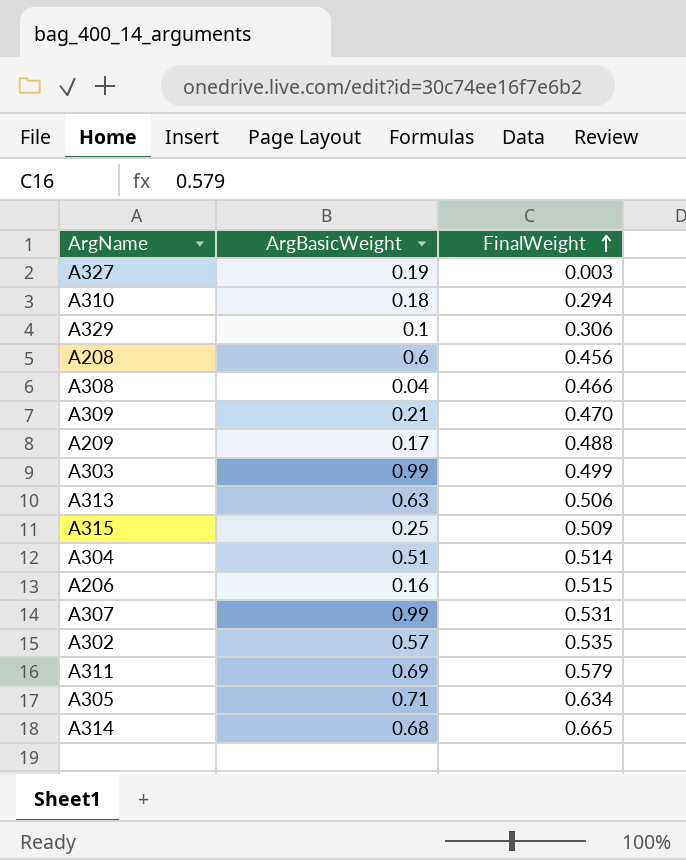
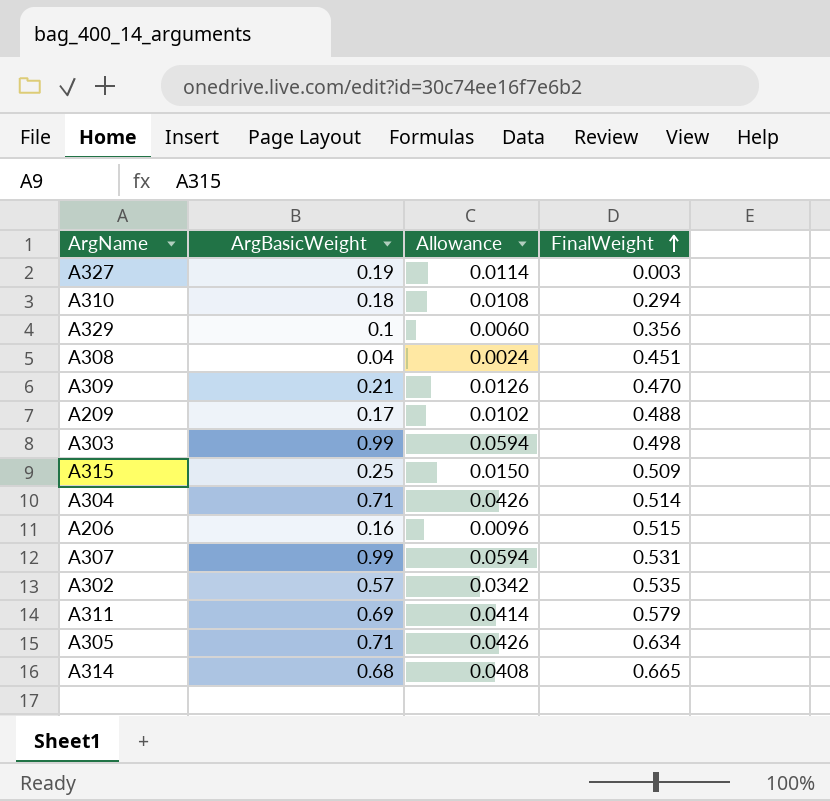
column Allowance | formula: none -> [ArgBasicWeight] * 0.06
row A208: 0.6 | 0.456 -> none
row A313: 0.63 | 0.506 -> none
A329 | FinalWeight: 0.306 -> 0.356
A308 | FinalWeight: 0.466 -> 0.451
A303 | FinalWeight: 0.499 -> 0.498
A304 | ArgBasicWeight: 0.51 -> 0.71

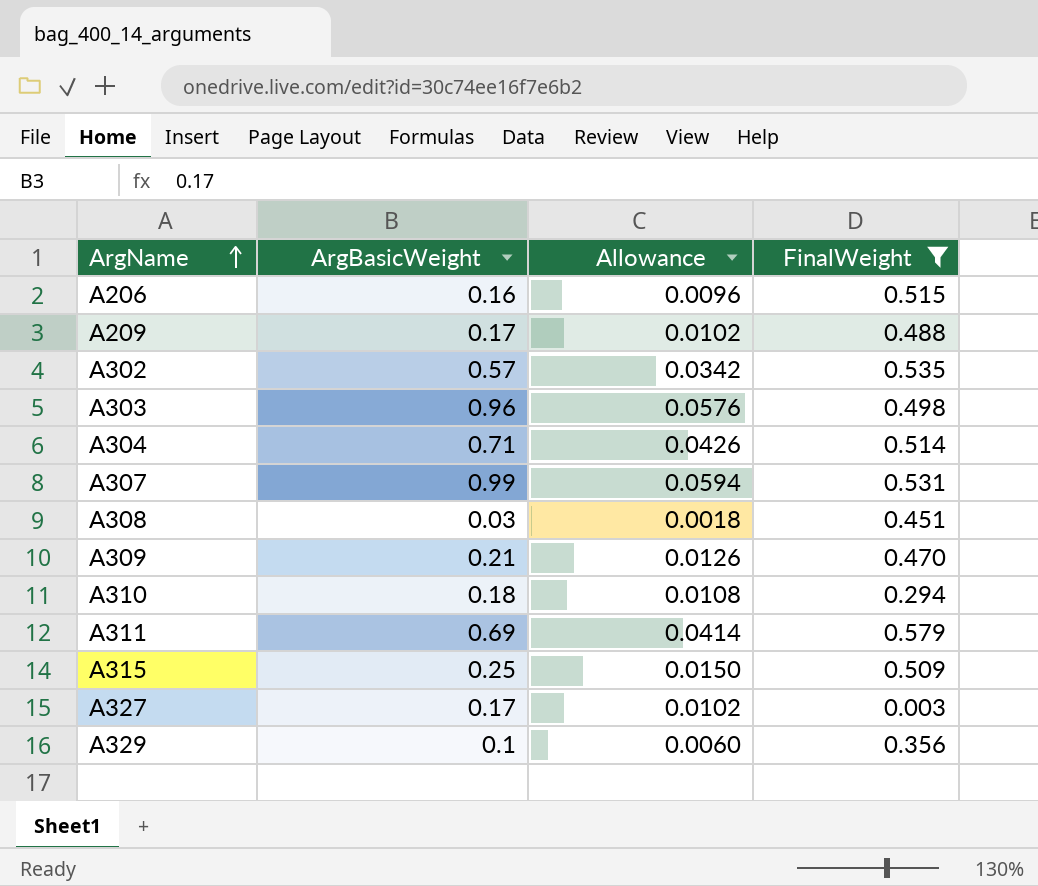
filter: none -> FinalWeight <= 0.579
row order: FinalWeight ascending -> ArgName ascending
A303 | ArgBasicWeight: 0.99 -> 0.96
A303 | Allowance: 0.0594 -> 0.0576
A308 | ArgBasicWeight: 0.04 -> 0.03
A308 | Allowance: 0.0024 -> 0.0018
A327 | ArgBasicWeight: 0.19 -> 0.17
A327 | Allowance: 0.0114 -> 0.0102

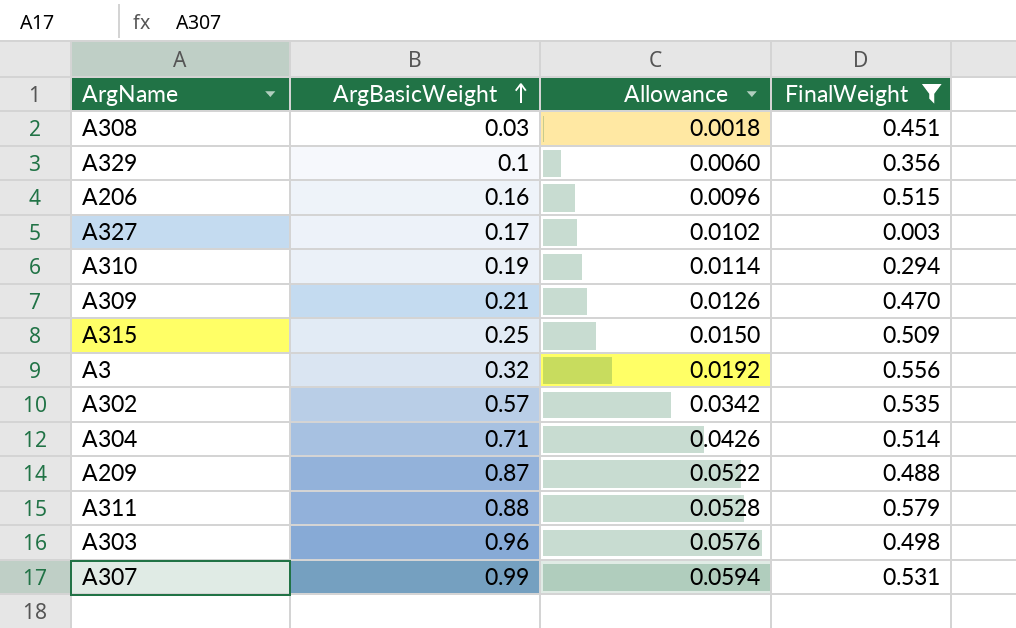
row order: ArgName ascending -> ArgBasicWeight ascending
A310 | ArgBasicWeight: 0.18 -> 0.19
A310 | Allowance: 0.0108 -> 0.0114
row A3: none -> 0.32 | 0.0192 | 0.556
A209 | ArgBasicWeight: 0.17 -> 0.87
A209 | Allowance: 0.0102 -> 0.0522
A311 | ArgBasicWeight: 0.69 -> 0.88
A311 | Allowance: 0.0414 -> 0.0528

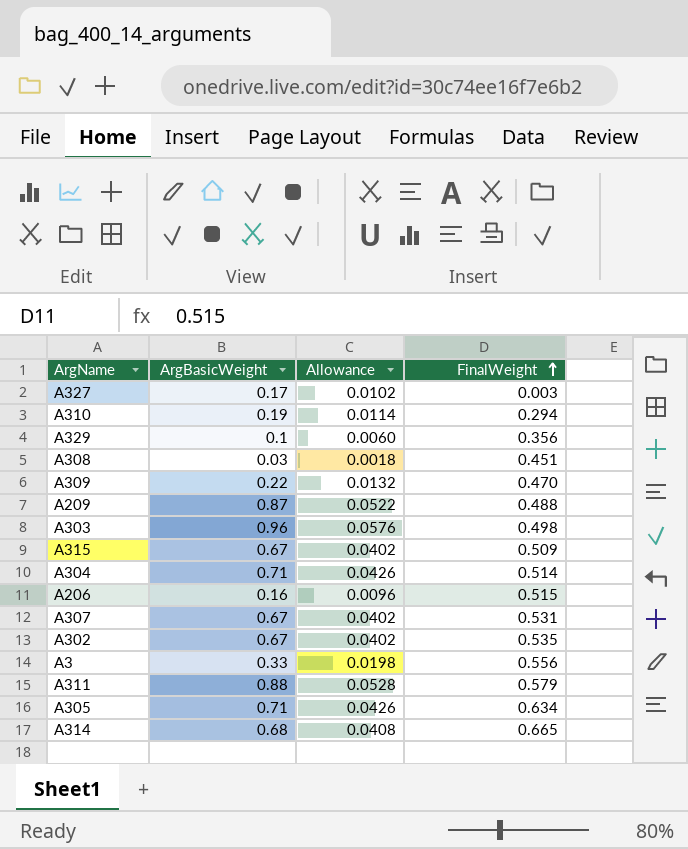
filter: FinalWeight <= 0.579 -> none
row order: ArgBasicWeight ascending -> FinalWeight ascending
A309 | ArgBasicWeight: 0.21 -> 0.22
A309 | Allowance: 0.0126 -> 0.0132
A315 | ArgBasicWeight: 0.25 -> 0.67
A315 | Allowance: 0.0150 -> 0.0402
A307 | ArgBasicWeight: 0.99 -> 0.67
A307 | Allowance: 0.0594 -> 0.0402
A302 | ArgBasicWeight: 0.57 -> 0.67
A302 | Allowance: 0.0342 -> 0.0402
A3 | ArgBasicWeight: 0.32 -> 0.33
A3 | Allowance: 0.0192 -> 0.0198

